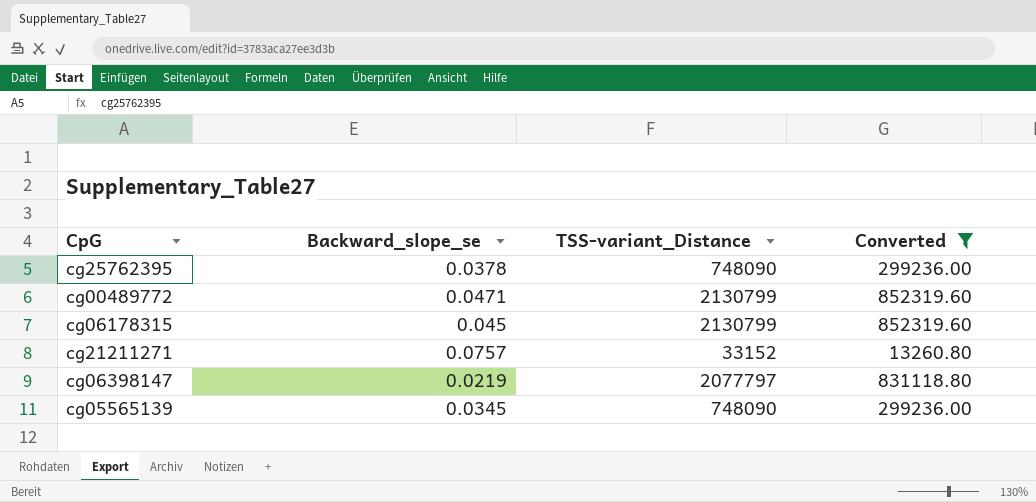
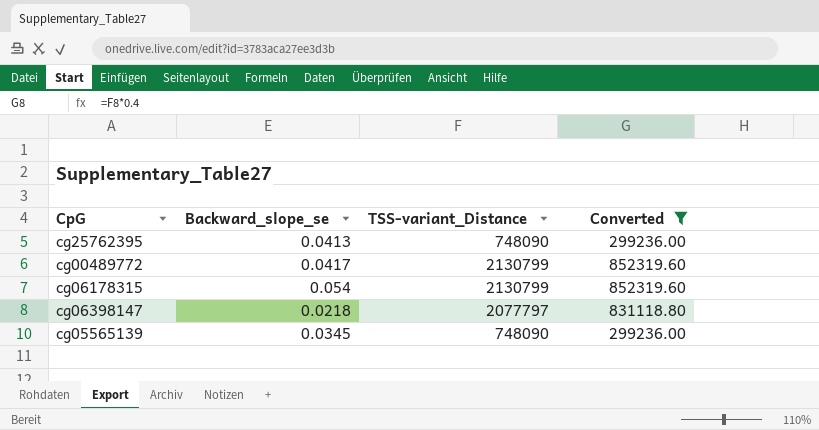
row cg21211271: 0.0757 | 33152 | 13260.80 -> none
cg25762395 | Backward_slope_se: 0.0378 -> 0.0413
cg00489772 | Backward_slope_se: 0.0471 -> 0.0417
cg06178315 | Backward_slope_se: 0.045 -> 0.054
cg06398147 | Backward_slope_se: 0.0219 -> 0.0218

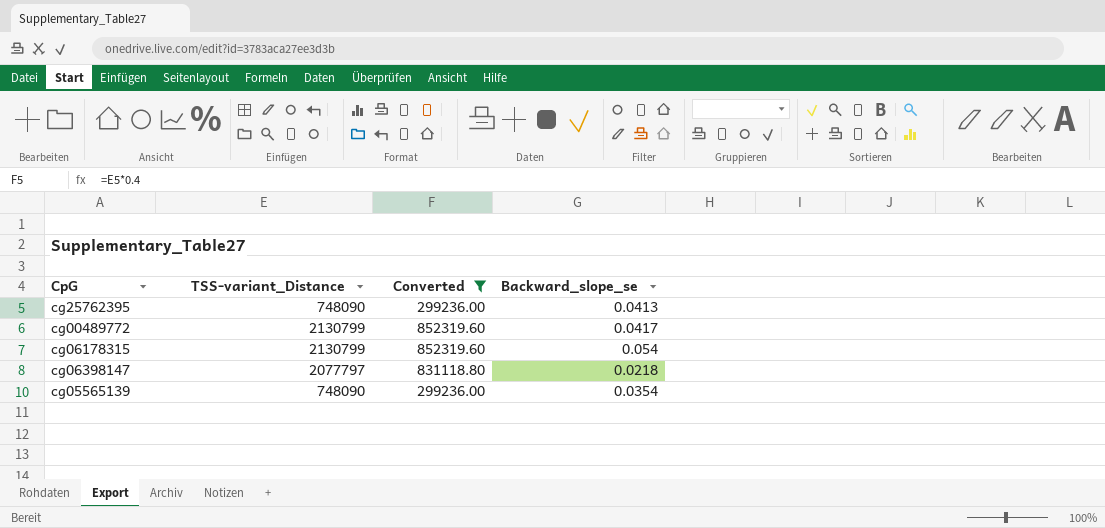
column Backward_slope_se | position: 2 -> 4
cg05565139 | Backward_slope_se: 0.0345 -> 0.0354

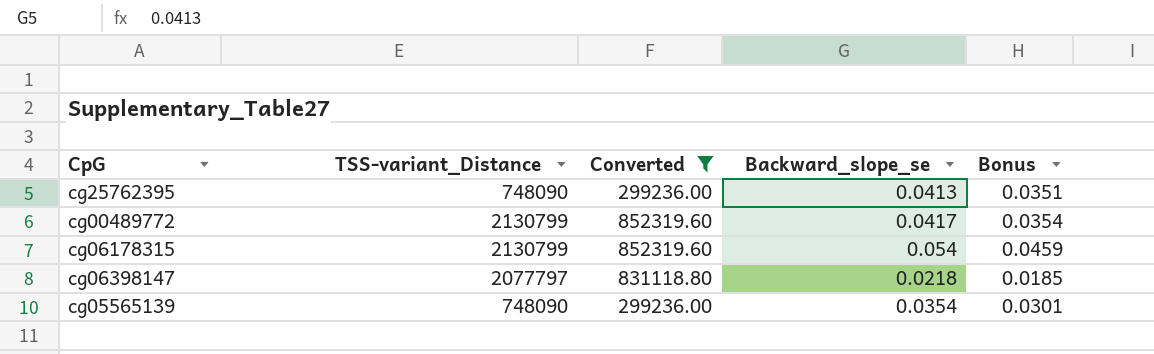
column Bonus | formula: none -> [Backward_slope_se] * 0.85

